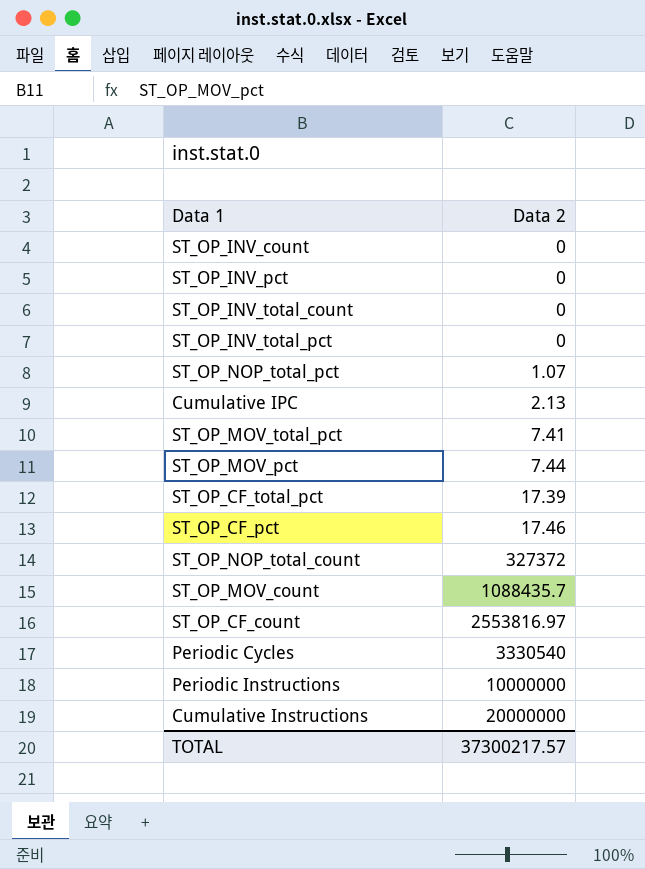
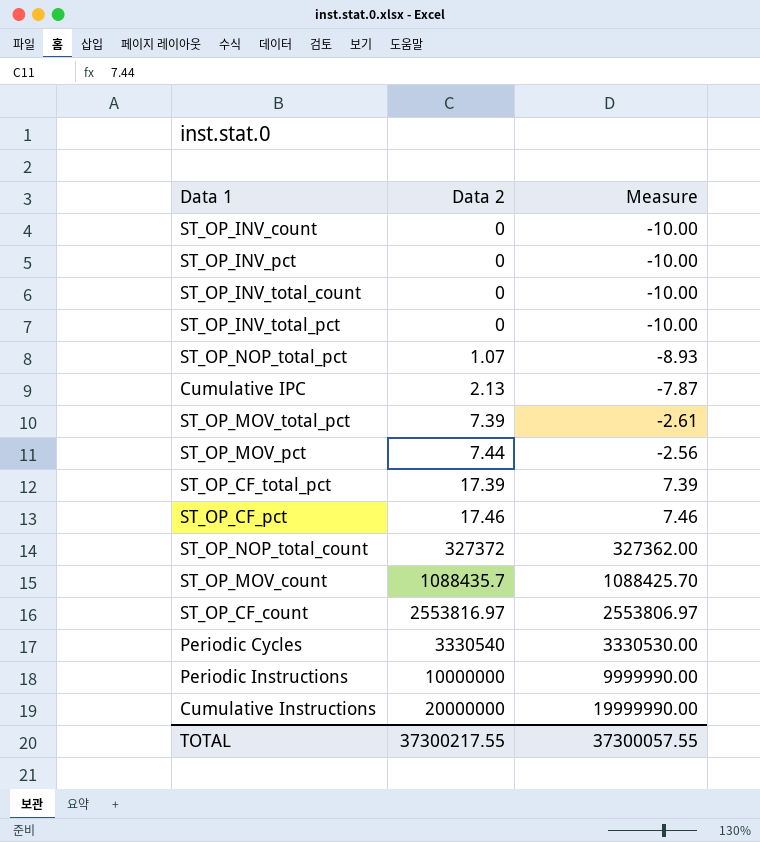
column Measure | formula: none -> [Data 2] - 10
ST_OP_MOV_total_pct | Data 2: 7.41 -> 7.39
TOTAL | Data 2: 37300217.57 -> 37300217.55

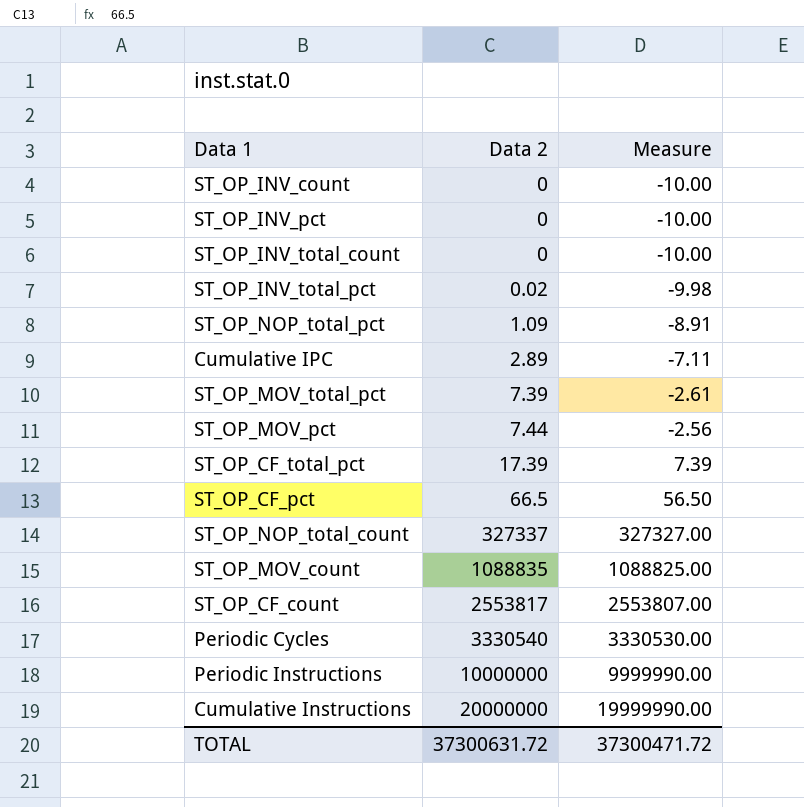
ST_OP_INV_total_pct | Data 2: 0 -> 0.02
ST_OP_INV_total_pct | Measure: -10.00 -> -9.98
ST_OP_NOP_total_pct | Data 2: 1.07 -> 1.09
ST_OP_NOP_total_pct | Measure: -8.93 -> -8.91
Cumulative IPC | Data 2: 2.13 -> 2.89
Cumulative IPC | Measure: -7.87 -> -7.11
ST_OP_CF_pct | Data 2: 17.46 -> 66.5
ST_OP_CF_pct | Measure: 7.46 -> 56.50
ST_OP_NOP_total_count | Data 2: 327372 -> 327337
ST_OP_NOP_total_count | Measure: 327362.00 -> 327327.00
ST_OP_MOV_count | Data 2: 1088435.7 -> 1088835
ST_OP_MOV_count | Measure: 1088425.70 -> 1088825.00
ST_OP_CF_count | Data 2: 2553816.97 -> 2553817
ST_OP_CF_count | Measure: 2553806.97 -> 2553807.00
TOTAL | Data 2: 37300217.55 -> 37300631.72
TOTAL | Measure: 37300057.55 -> 37300471.72

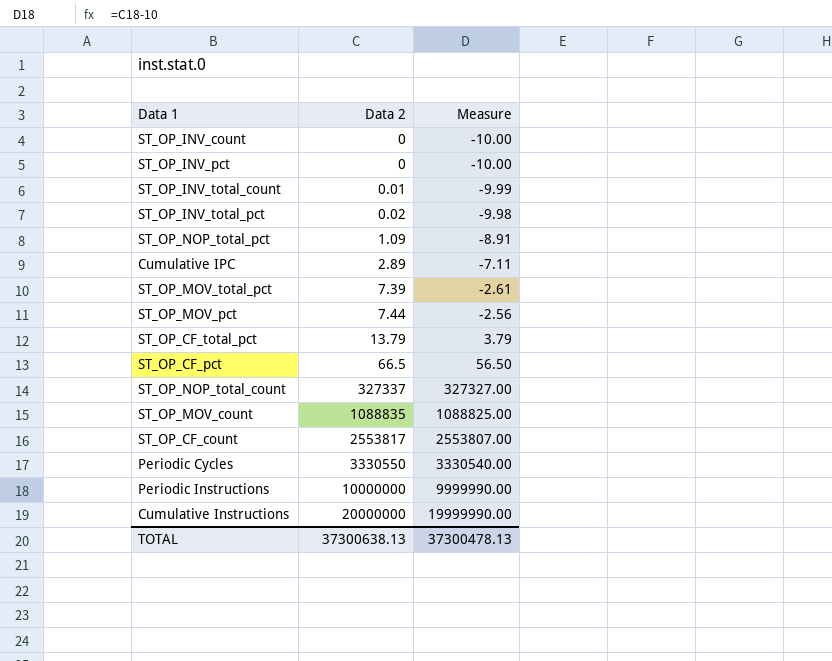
ST_OP_INV_total_count | Data 2: 0 -> 0.01
ST_OP_INV_total_count | Measure: -10.00 -> -9.99
ST_OP_CF_total_pct | Data 2: 17.39 -> 13.79
ST_OP_CF_total_pct | Measure: 7.39 -> 3.79
Periodic Cycles | Data 2: 3330540 -> 3330550
Periodic Cycles | Measure: 3330530.00 -> 3330540.00
TOTAL | Data 2: 37300631.72 -> 37300638.13
TOTAL | Measure: 37300471.72 -> 37300478.13

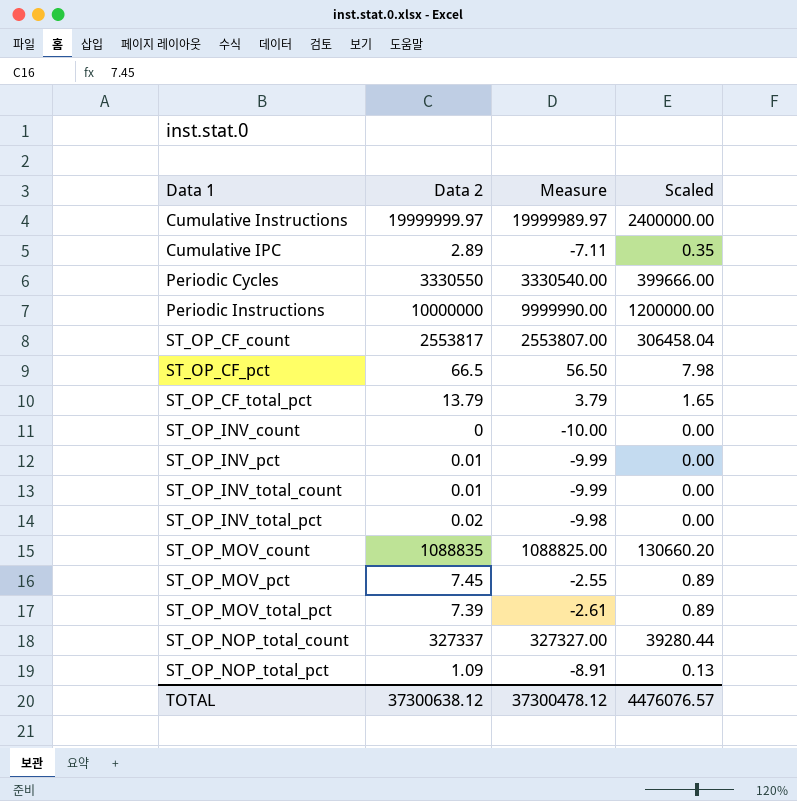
row order: Data 2 ascending -> Data 1 ascending
column Scaled | formula: none -> [Data 2] * 0.12
Cumulative Instructions | Data 2: 20000000 -> 19999999.97
Cumulative Instructions | Measure: 19999990.00 -> 19999989.97
ST_OP_INV_pct | Data 2: 0 -> 0.01
ST_OP_INV_pct | Measure: -10.00 -> -9.99
ST_OP_MOV_pct | Data 2: 7.44 -> 7.45
ST_OP_MOV_pct | Measure: -2.56 -> -2.55
TOTAL | Data 2: 37300638.13 -> 37300638.12
TOTAL | Measure: 37300478.13 -> 37300478.12

